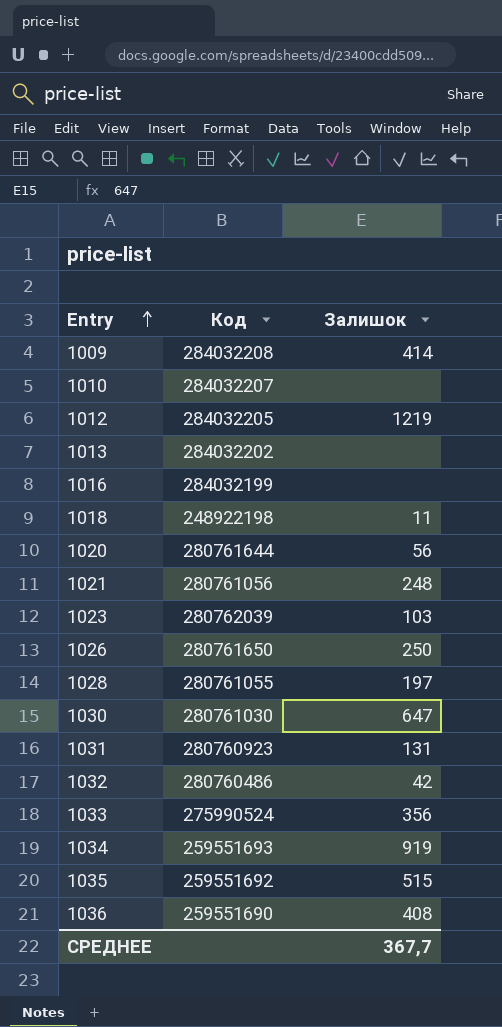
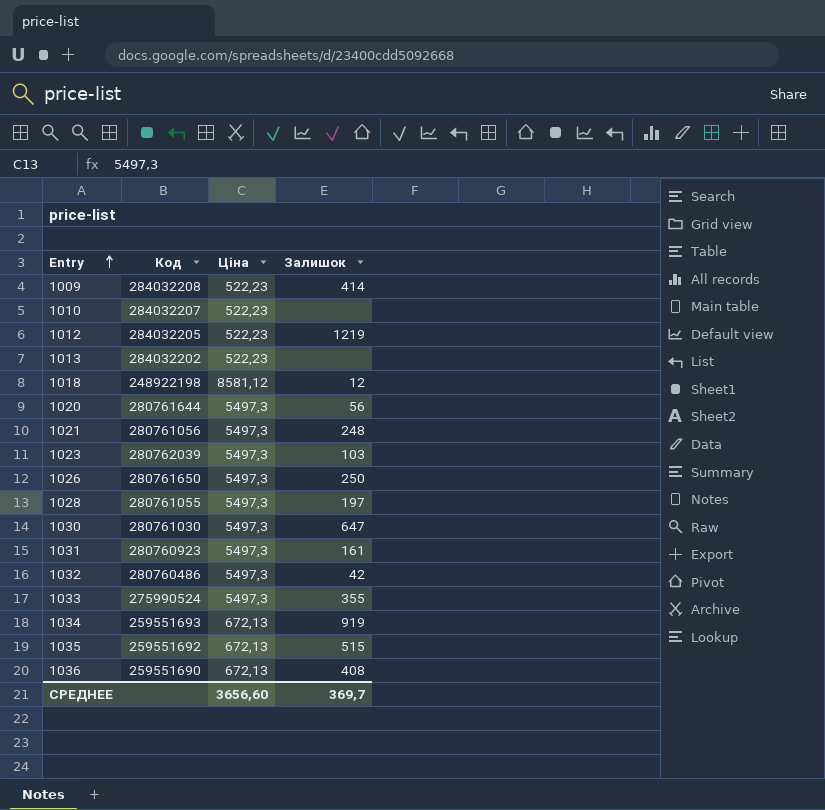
column Ціна | position: none -> 3
row 1016: 284032199 | none -> none
1018 | Залишок: 11 -> 12
1031 | Залишок: 131 -> 161
1033 | Залишок: 356 -> 355
СРЕДНЕЕ | Залишок: 367,7 -> 369,7

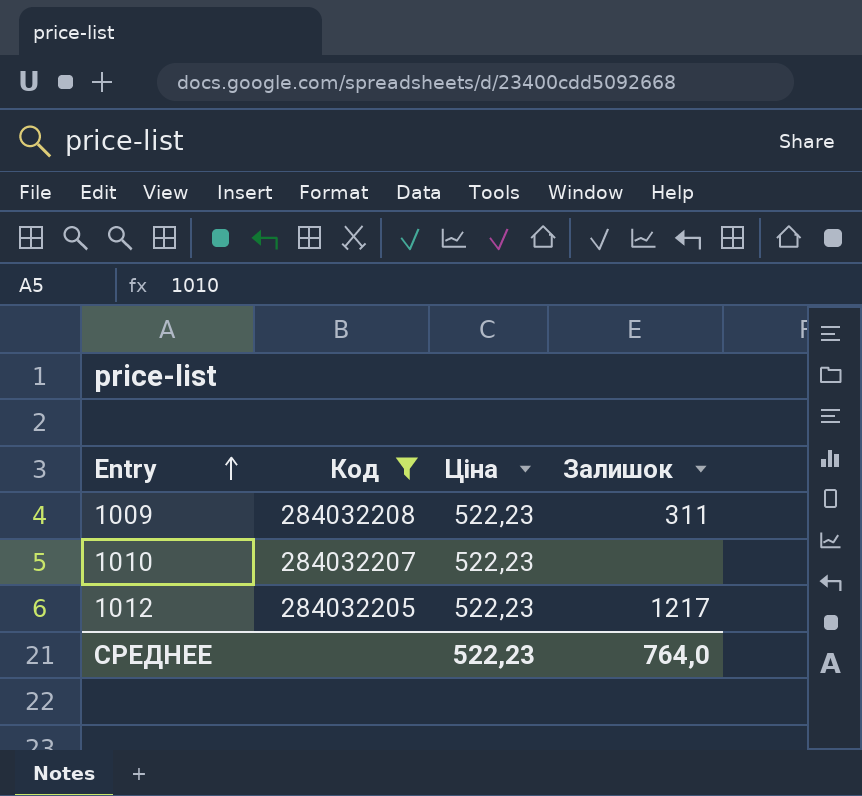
filter: none -> Код >= 284032205
1009 | Залишок: 414 -> 311
1012 | Залишок: 1219 -> 1217
СРЕДНЕЕ | Ціна: 3656,60 -> 522,23
СРЕДНЕЕ | Залишок: 369,7 -> 764,0

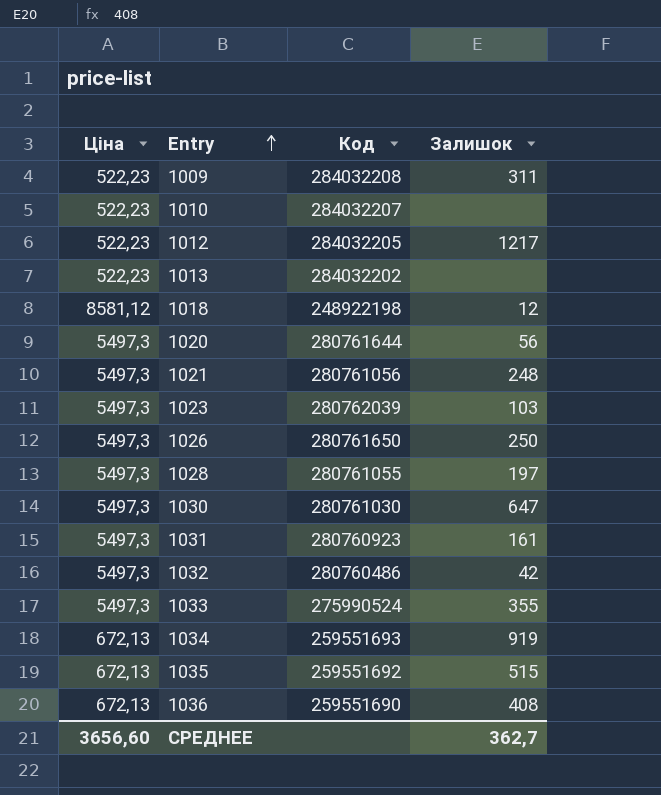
filter: Код >= 284032205 -> none
column Ціна | position: 3 -> 1
СРЕДНЕЕ | Ціна: 522,23 -> 3656,60
СРЕДНЕЕ | Залишок: 764,0 -> 362,7

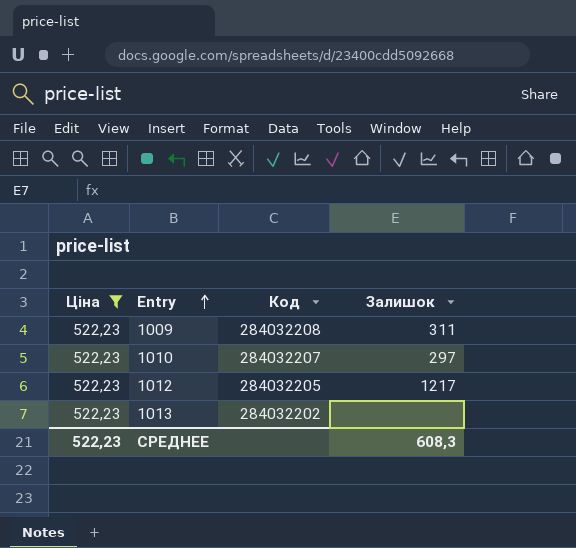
filter: none -> Ціна = 522,23
1010 | Залишок: none -> 297
СРЕДНЕЕ | Ціна: 3656,60 -> 522,23
СРЕДНЕЕ | Залишок: 362,7 -> 608,3

